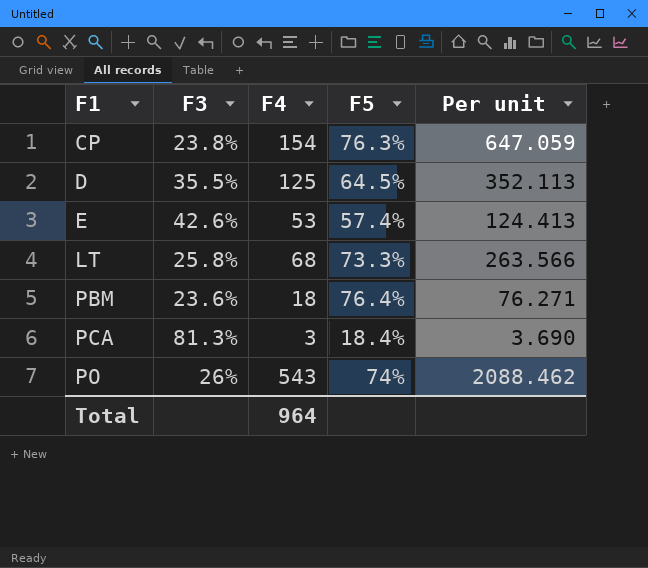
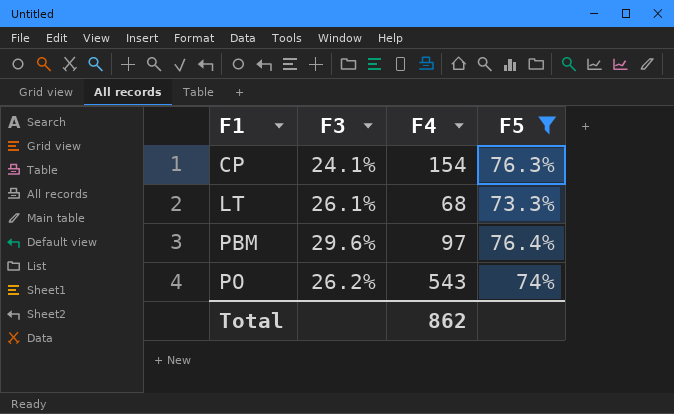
filter: none -> F5 >= 73.3%
column Per unit | formula: [F4] / [F3] -> none
CP | F3: 23.8% -> 24.1%
LT | F3: 25.8% -> 26.1%
PBM | F3: 23.6% -> 29.6%
PBM | F4: 18 -> 97
PO | F3: 26% -> 26.2%
Total | F4: 964 -> 862

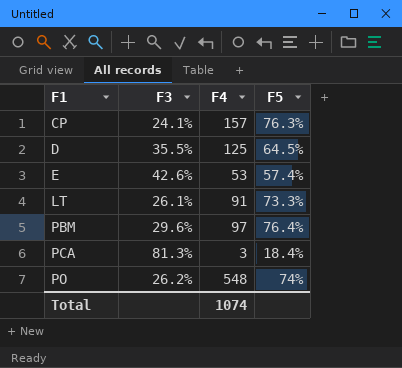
filter: F5 >= 73.3% -> none
CP | F4: 154 -> 157
LT | F4: 68 -> 91
PO | F4: 543 -> 548
Total | F4: 862 -> 1074

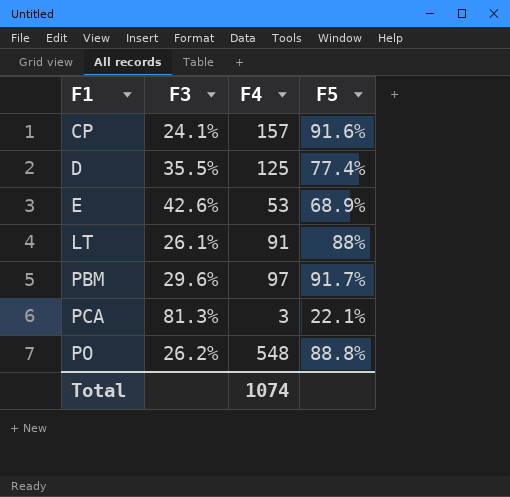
CP | F5: 76.3% -> 91.6%
D | F5: 64.5% -> 77.4%
E | F5: 57.4% -> 68.9%
LT | F5: 73.3% -> 88%
PBM | F5: 76.4% -> 91.7%
PCA | F5: 18.4% -> 22.1%
PO | F5: 74% -> 88.8%

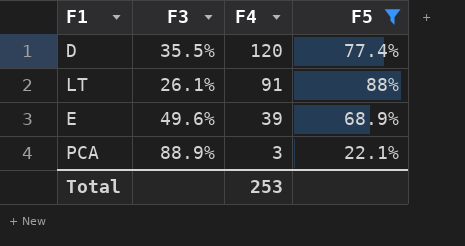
filter: none -> F5 <= 88%
row order: F1 ascending -> F4 descending
D | F4: 125 -> 120
E | F3: 42.6% -> 49.6%
E | F4: 53 -> 39
PCA | F3: 81.3% -> 88.9%
Total | F4: 1074 -> 253

